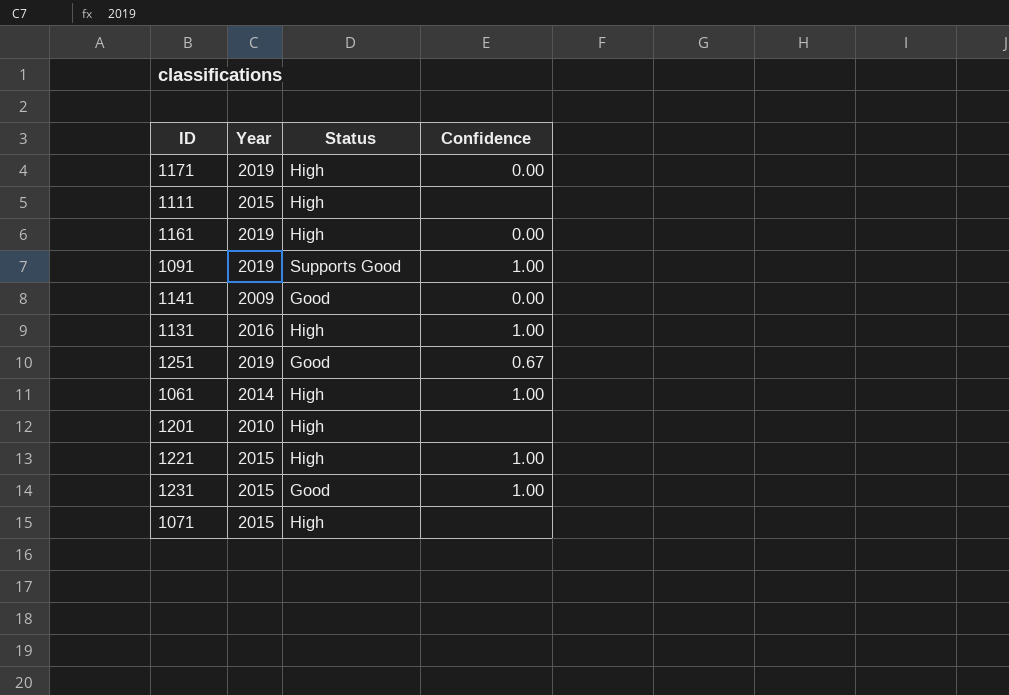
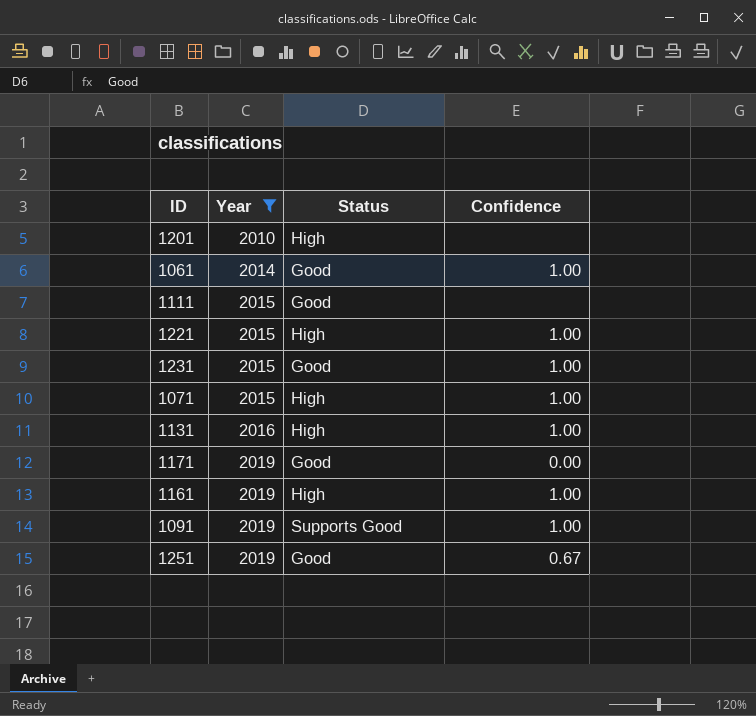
filter: none -> Year != 2009
row order: none -> Year ascending
1061 | Status: High -> Good
1111 | Status: High -> Good
1071 | Confidence: none -> 1.00
1171 | Status: High -> Good
1161 | Confidence: 0.00 -> 1.00

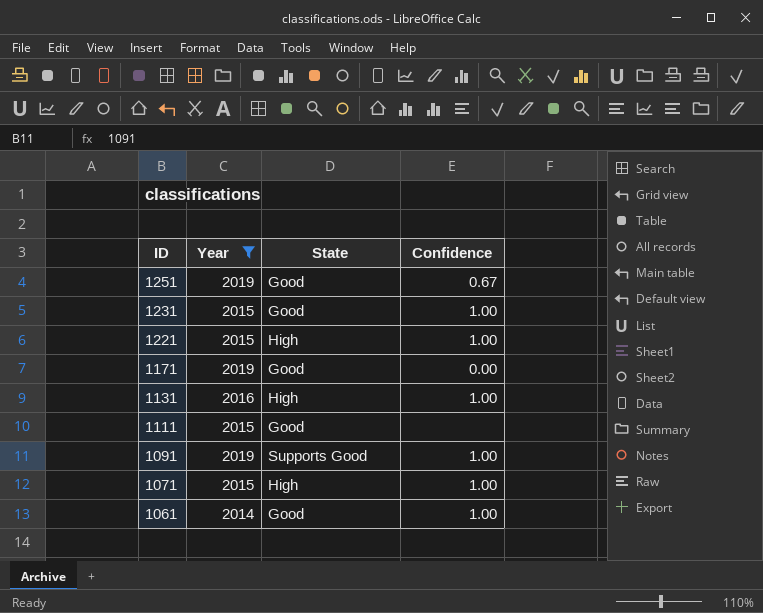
row order: Year ascending -> ID descending
column name: Status -> State
row 1201: 2010 | High | none -> none
row 1161: 2019 | High | 1.00 -> none

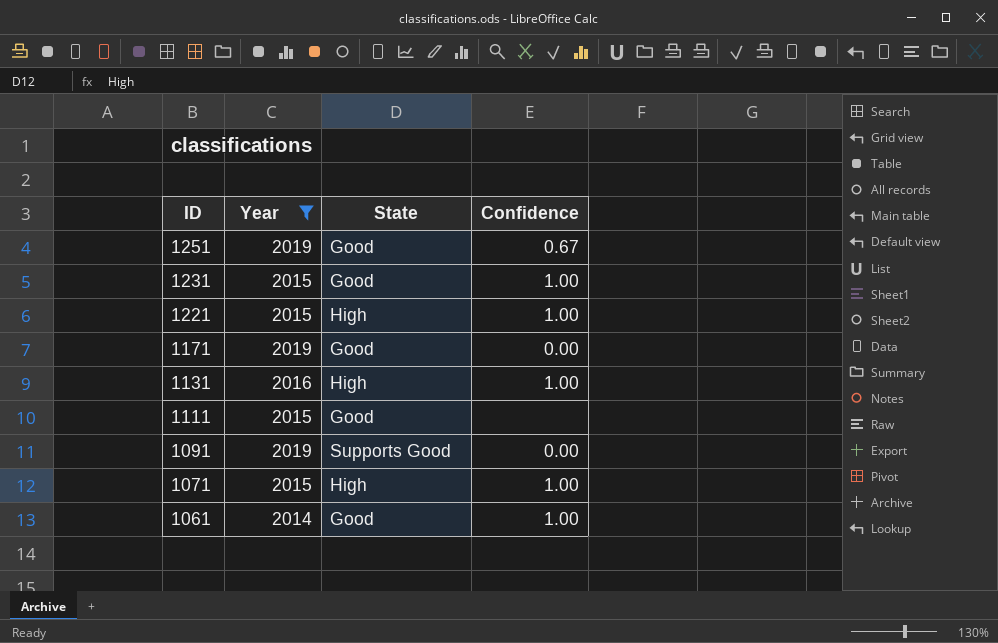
1091 | Confidence: 1.00 -> 0.00

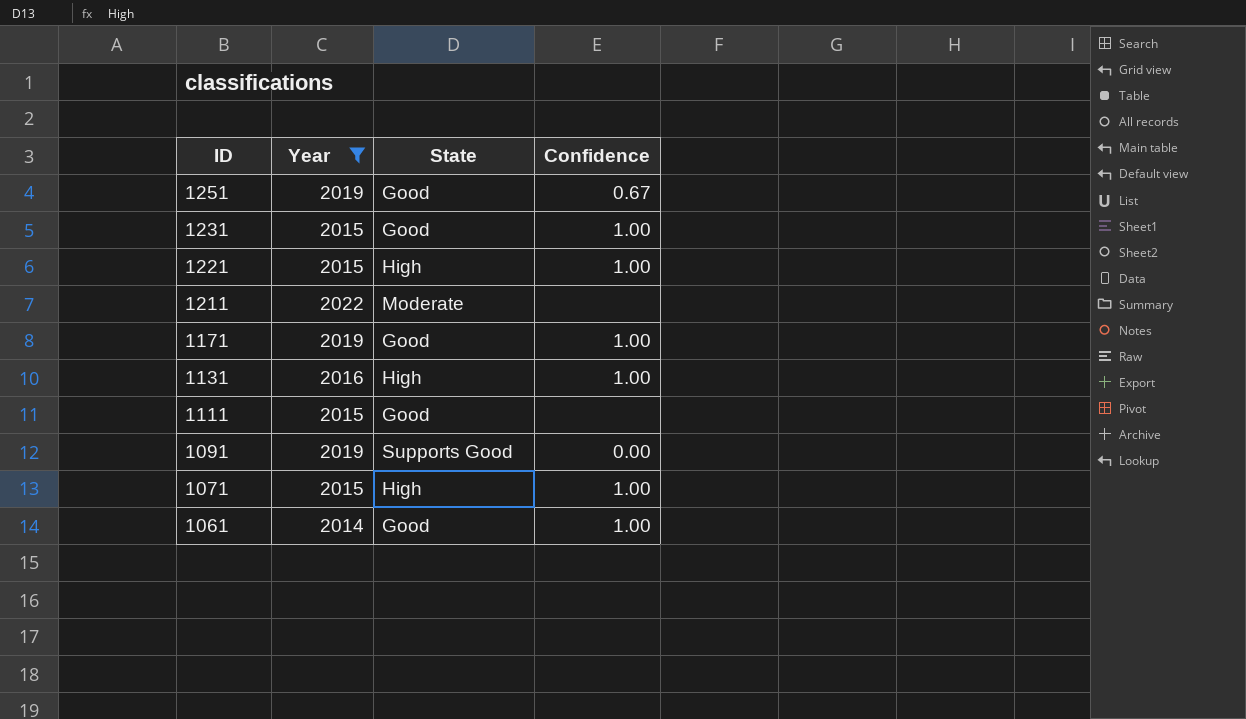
row 1211: none -> 2022 | Moderate | none
1171 | Confidence: 0.00 -> 1.00

